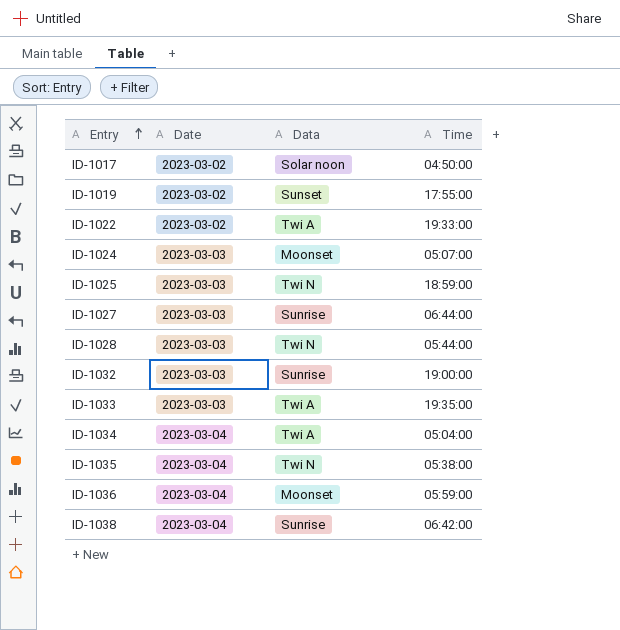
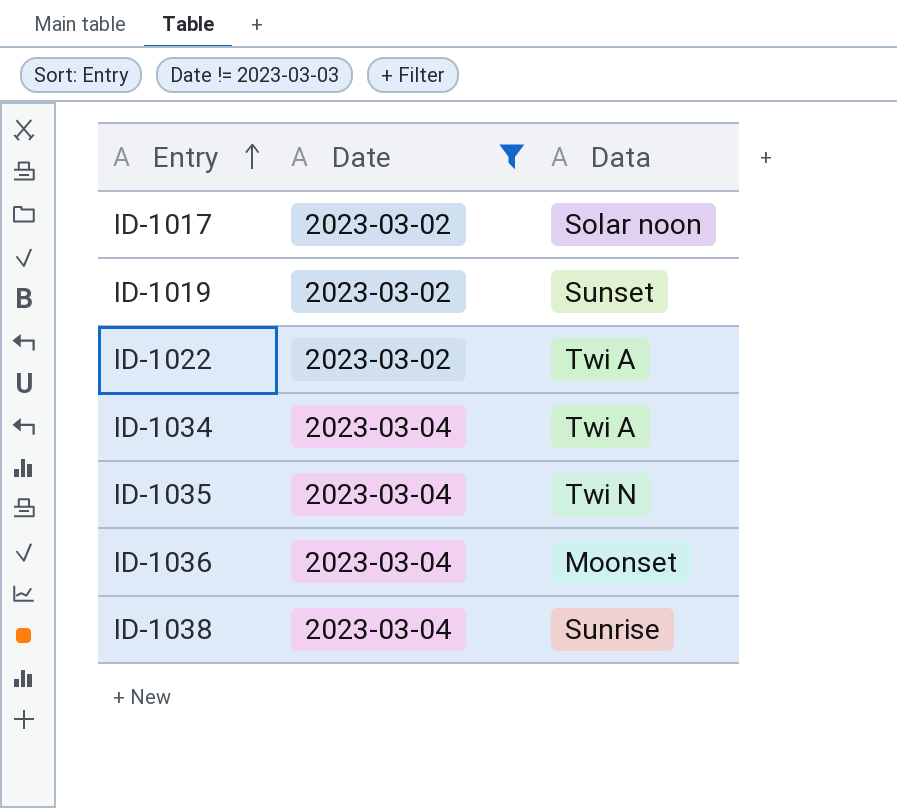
filter: none -> Date != 2023-03-03
column Time | position: 4 -> none

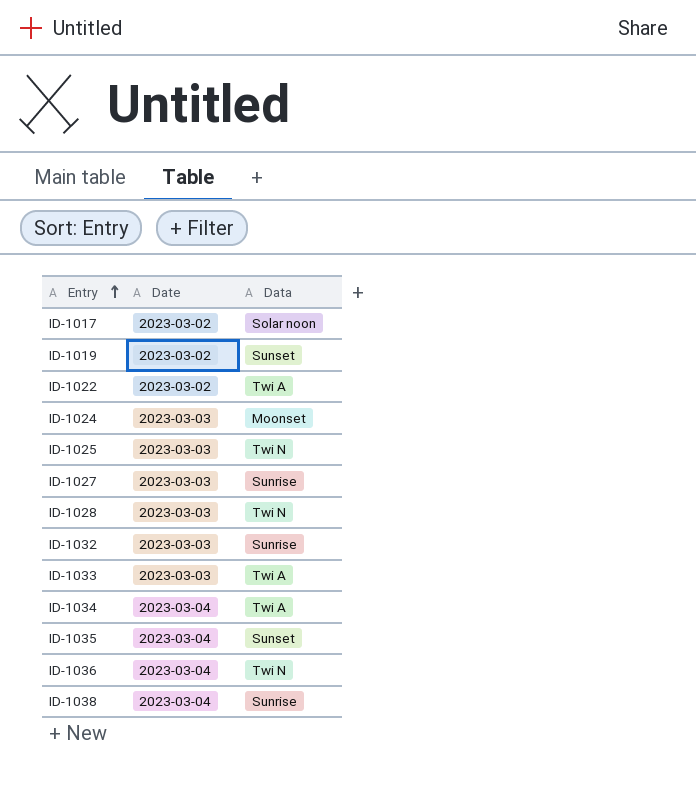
filter: Date != 2023-03-03 -> none
ID-1035 | Data: Twi N -> Sunset
ID-1036 | Data: Moonset -> Twi N

